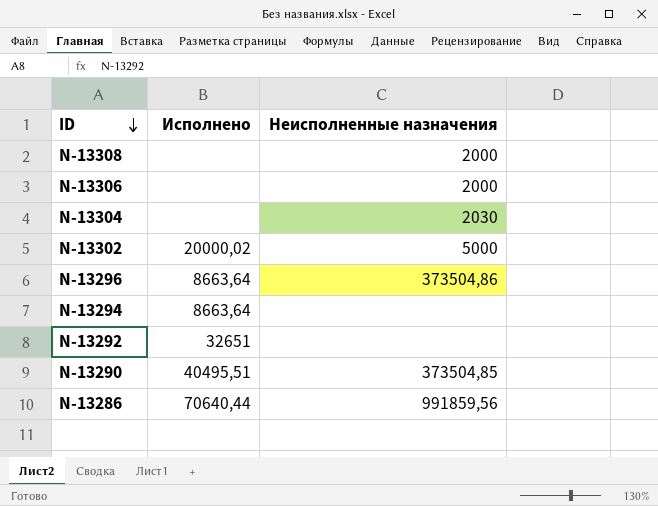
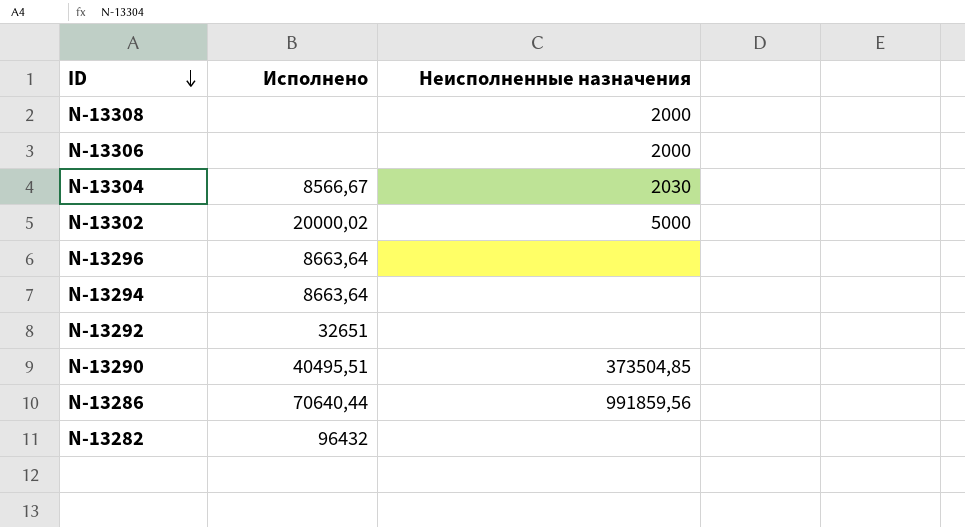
N-13304 | Исполнено: none -> 8566,67
N-13296 | Неисполненные назначения: 373504,86 -> none
row N-13282: none -> 96432 | none

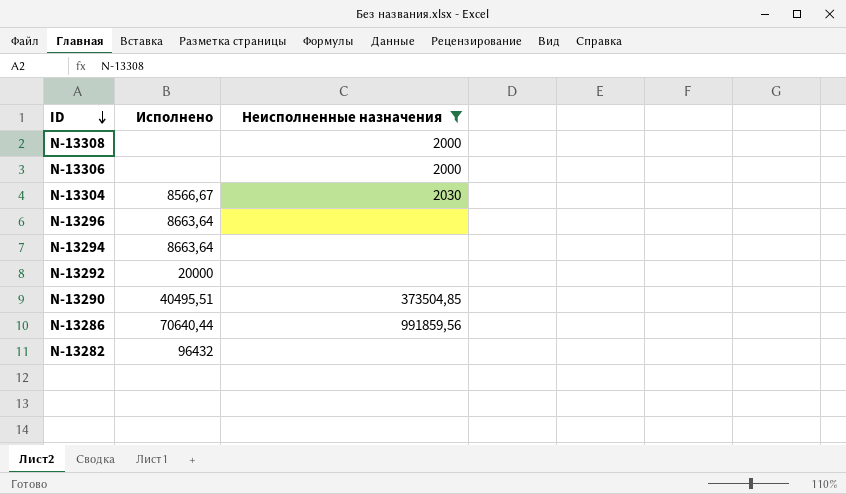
filter: none -> Неисполненные назначения != 5000
N-13292 | Исполнено: 32651 -> 20000

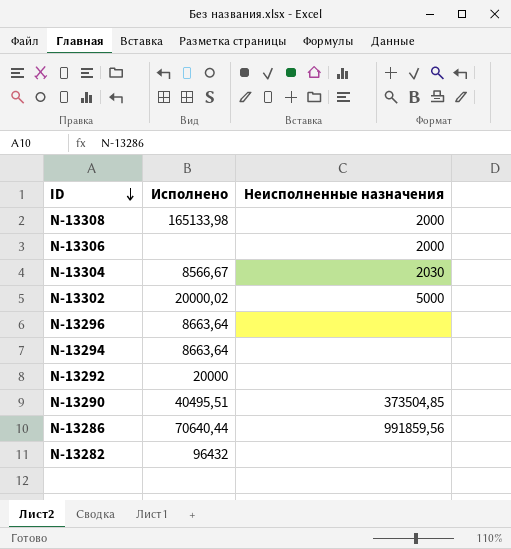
filter: Неисполненные назначения != 5000 -> none
N-13308 | Исполнено: none -> 165133,98

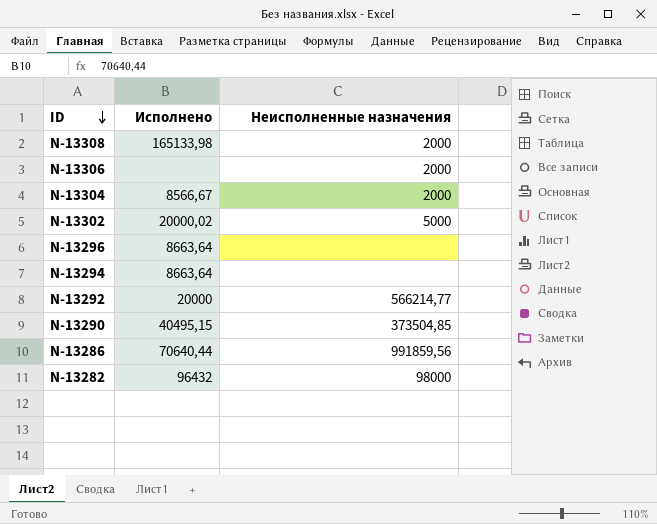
N-13304 | Неисполненные назначения: 2030 -> 2000
N-13292 | Неисполненные назначения: none -> 566214,77
N-13290 | Исполнено: 40495,51 -> 40495,15
N-13282 | Неисполненные назначения: none -> 98000

